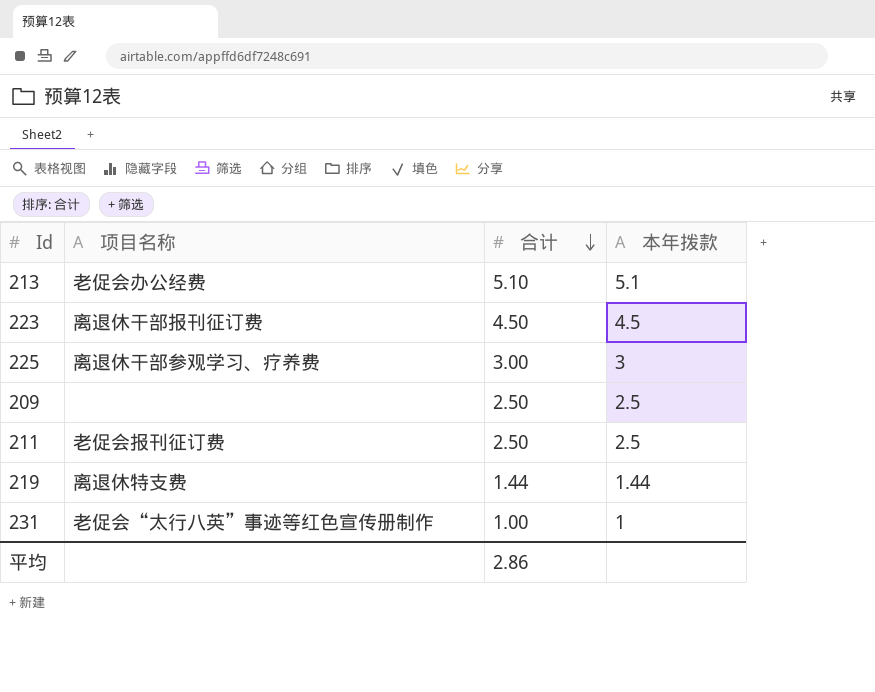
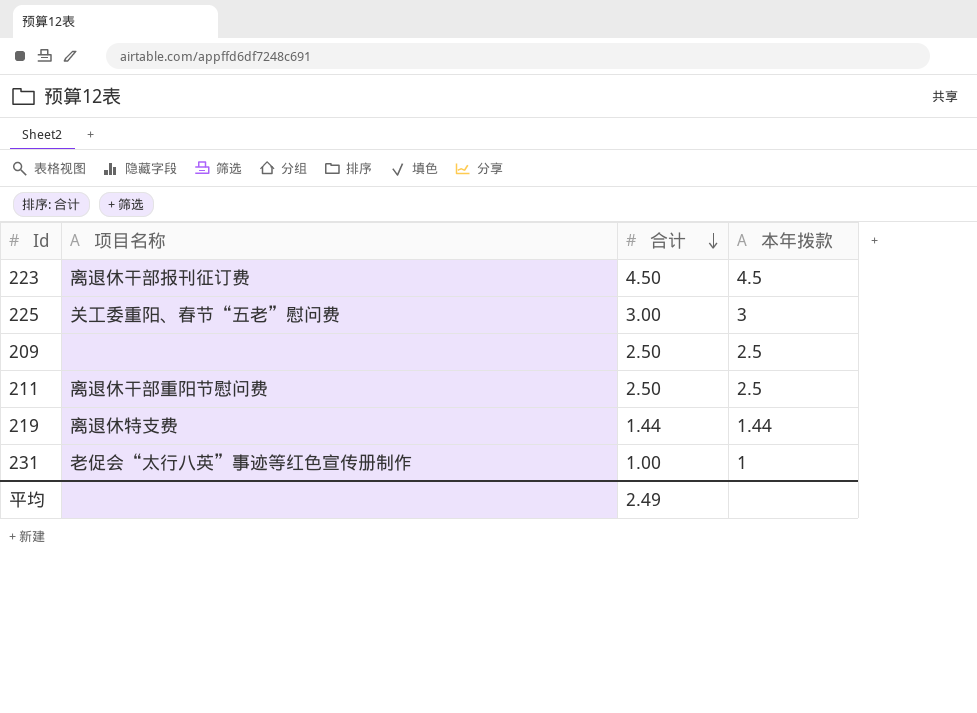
row 213: 老促会办公经费 | 5.10 | 5.1 -> none
225 | 项目名称: 离退休干部参观学习、疗养费 -> 关工委重阳、春节“五老”慰问费
211 | 项目名称: 老促会报刊征订费 -> 离退休干部重阳节慰问费
平均 | 合计: 2.86 -> 2.49

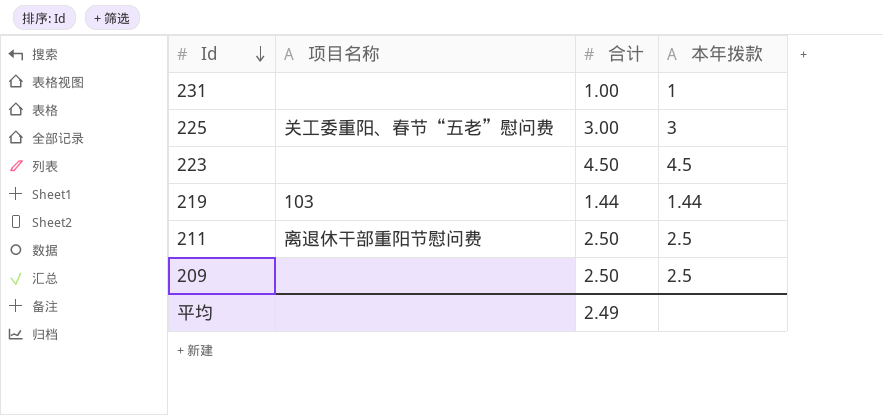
row order: 合计 descending -> Id descending
231 | 项目名称: 老促会“太行八英”事迹等红色宣传册制作 -> none
223 | 项目名称: 离退休干部报刊征订费 -> none
219 | 项目名称: 离退休特支费 -> 103

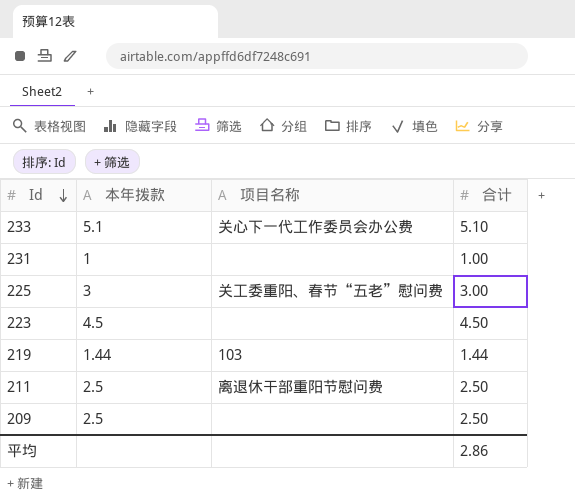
column 本年拨款 | position: 4 -> 2
row 233: none -> 5.1 | 关心下一代工作委员会办公费 | 5.10
平均 | 合计: 2.49 -> 2.86

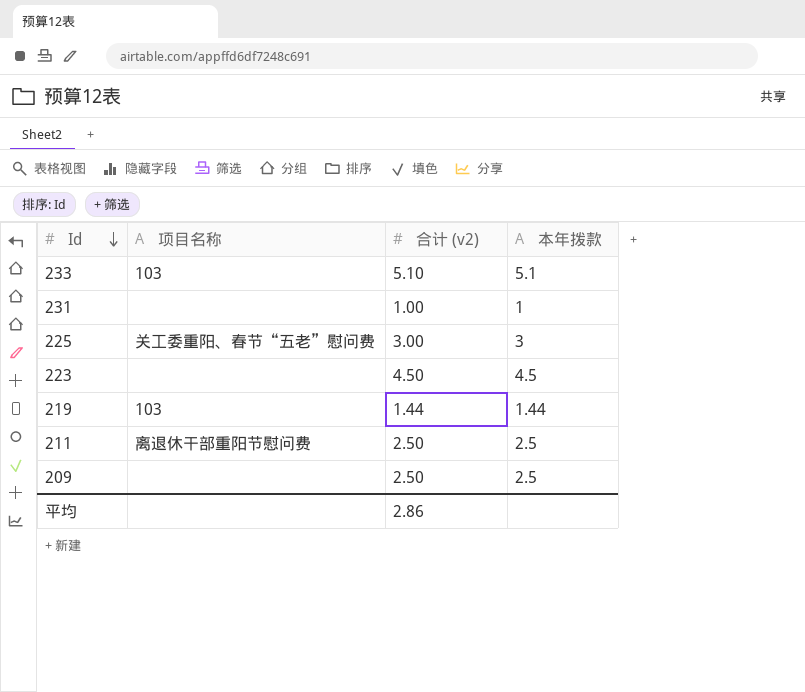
column name: 合计 -> 合计 (v2)
column 本年拨款 | position: 2 -> 4
233 | 项目名称: 关心下一代工作委员会办公费 -> 103

